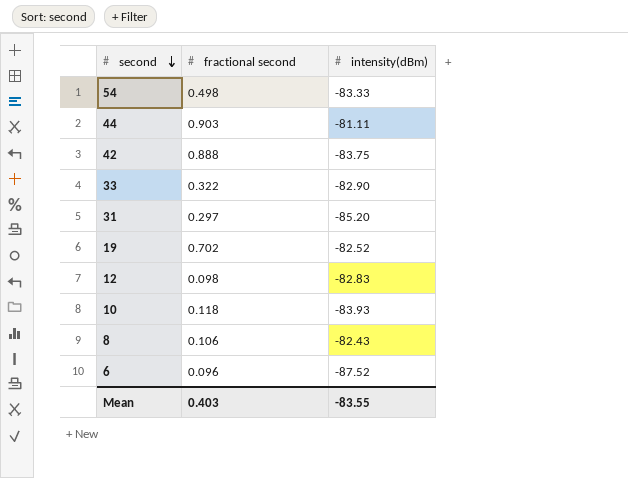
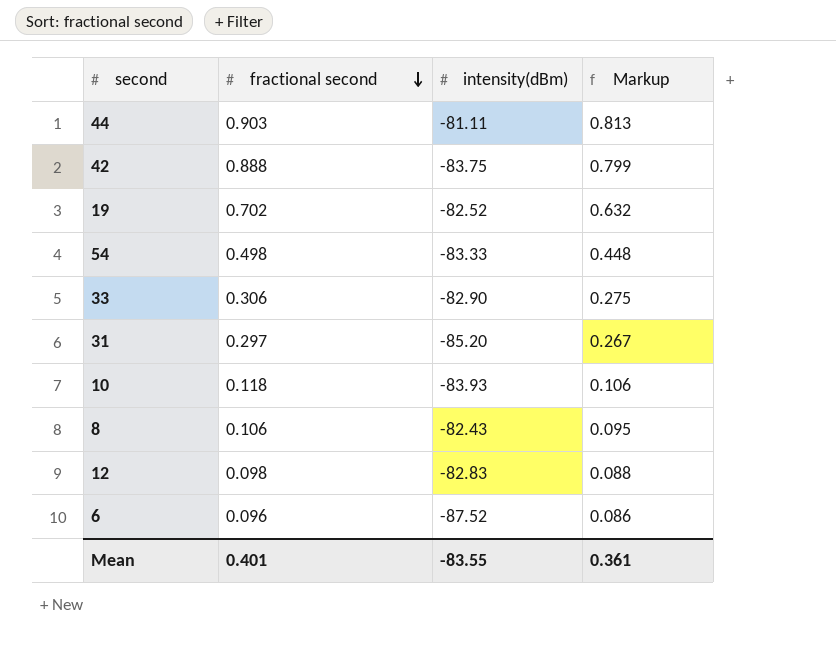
row order: second descending -> fractional second descending
column Markup | formula: none -> [fractional second] * 0.9
33 | fractional second: 0.322 -> 0.306
Mean | fractional second: 0.403 -> 0.401

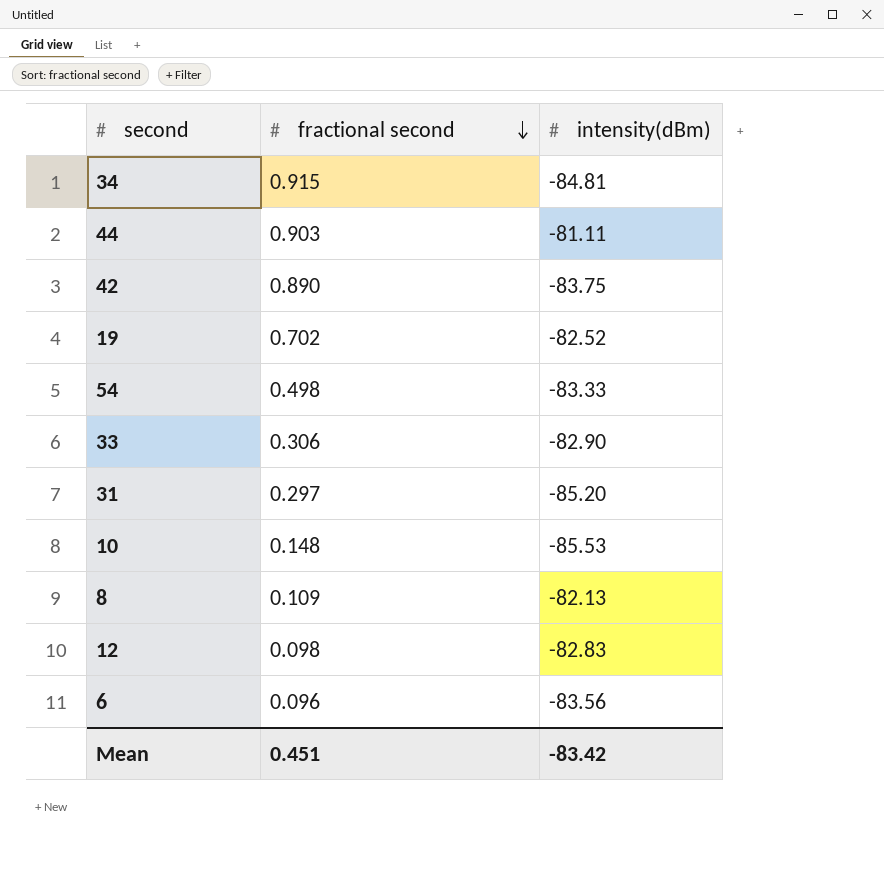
column Markup | formula: [fractional second] * 0.9 -> none
row 34: none -> 0.915 | -84.81
42 | fractional second: 0.888 -> 0.890
10 | fractional second: 0.118 -> 0.148
10 | intensity(dBm): -83.93 -> -85.53
8 | fractional second: 0.106 -> 0.109
8 | intensity(dBm): -82.43 -> -82.13
6 | intensity(dBm): -87.52 -> -83.56
Mean | fractional second: 0.401 -> 0.451
Mean | intensity(dBm): -83.55 -> -83.42

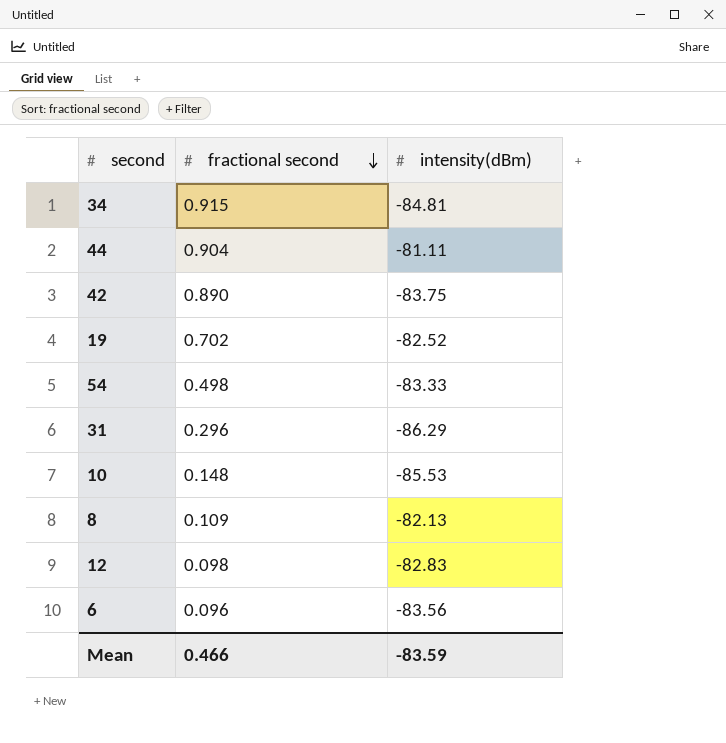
row 33: 0.306 | -82.90 -> none
44 | fractional second: 0.903 -> 0.904
31 | fractional second: 0.297 -> 0.296
31 | intensity(dBm): -85.20 -> -86.29
Mean | fractional second: 0.451 -> 0.466
Mean | intensity(dBm): -83.42 -> -83.59

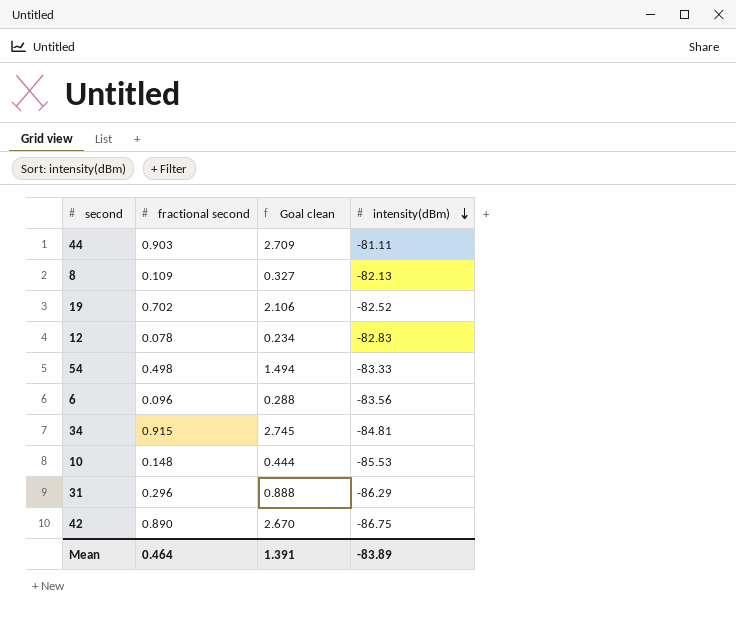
row order: fractional second descending -> intensity(dBm) descending
column Goal clean | formula: none -> [fractional second] * 3
44 | fractional second: 0.904 -> 0.903
12 | fractional second: 0.098 -> 0.078
42 | intensity(dBm): -83.75 -> -86.75
Mean | fractional second: 0.466 -> 0.464
Mean | intensity(dBm): -83.59 -> -83.89

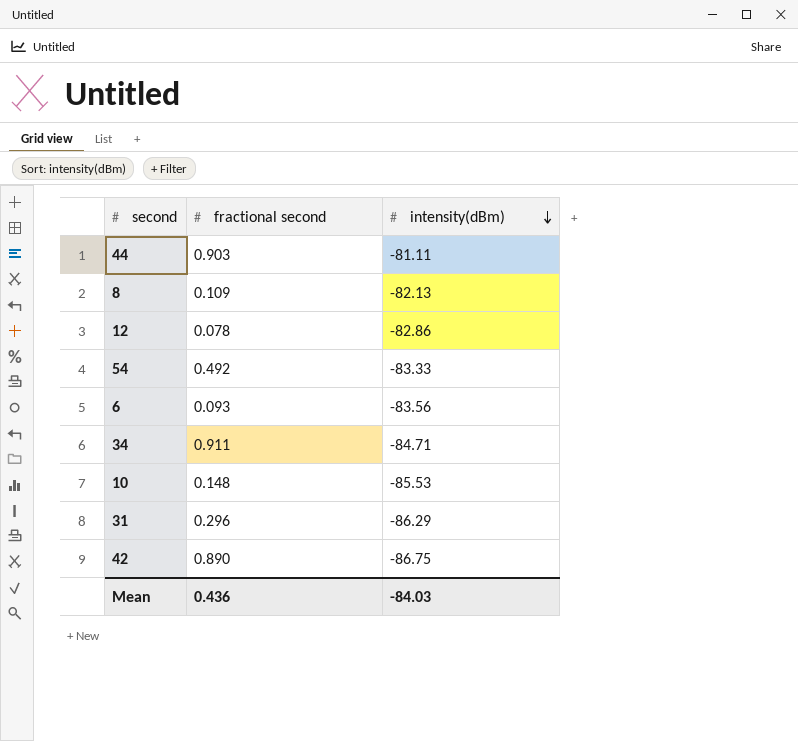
column Goal clean | formula: [fractional second] * 3 -> none
row 19: 0.702 | 2.106 | -82.52 -> none
12 | intensity(dBm): -82.83 -> -82.86
54 | fractional second: 0.498 -> 0.492
6 | fractional second: 0.096 -> 0.093
34 | fractional second: 0.915 -> 0.911
34 | intensity(dBm): -84.81 -> -84.71
Mean | fractional second: 0.464 -> 0.436
Mean | intensity(dBm): -83.89 -> -84.03

